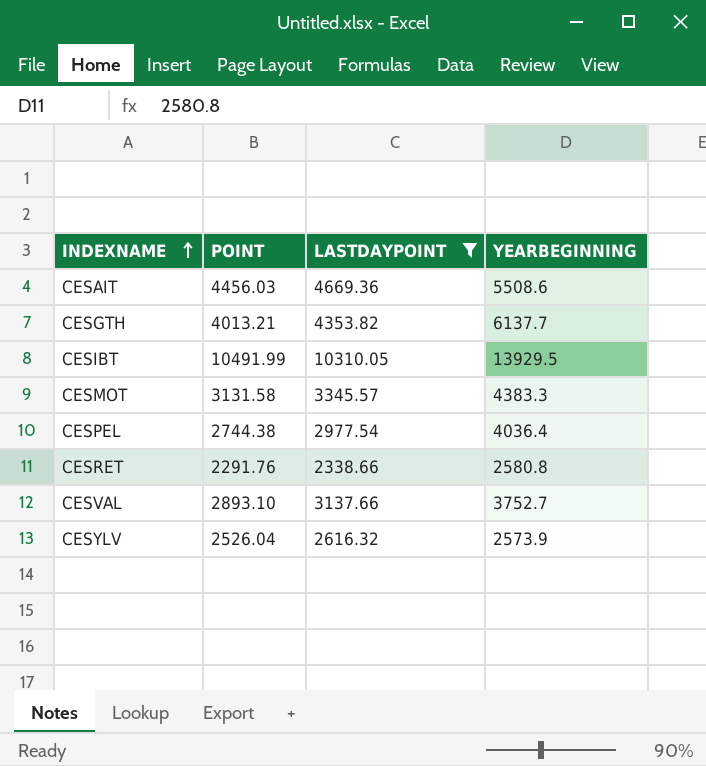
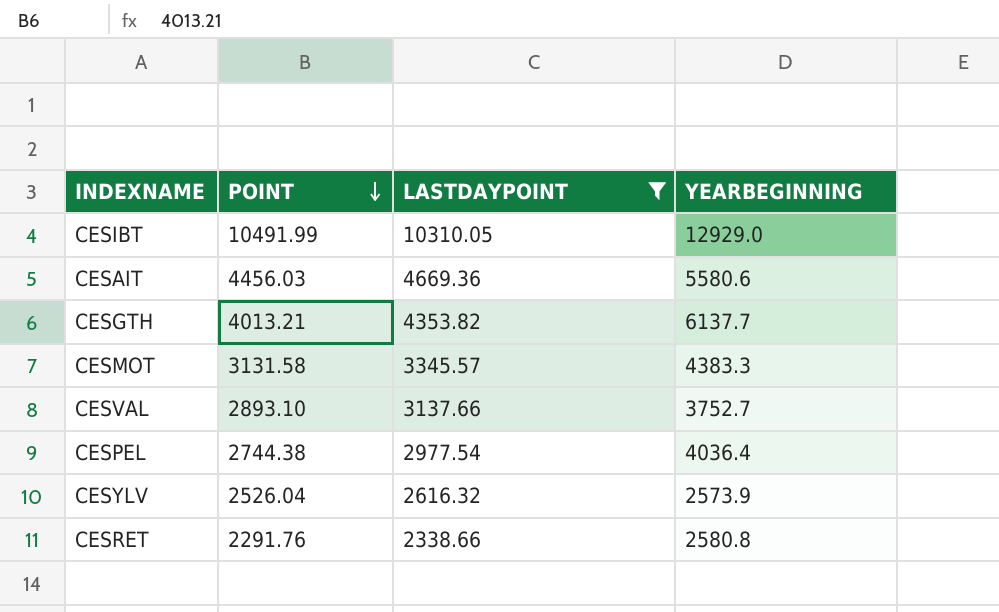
row order: INDEXNAME ascending -> POINT descending
CESIBT | YEARBEGINNING: 13929.5 -> 12929.0
CESAIT | YEARBEGINNING: 5508.6 -> 5580.6

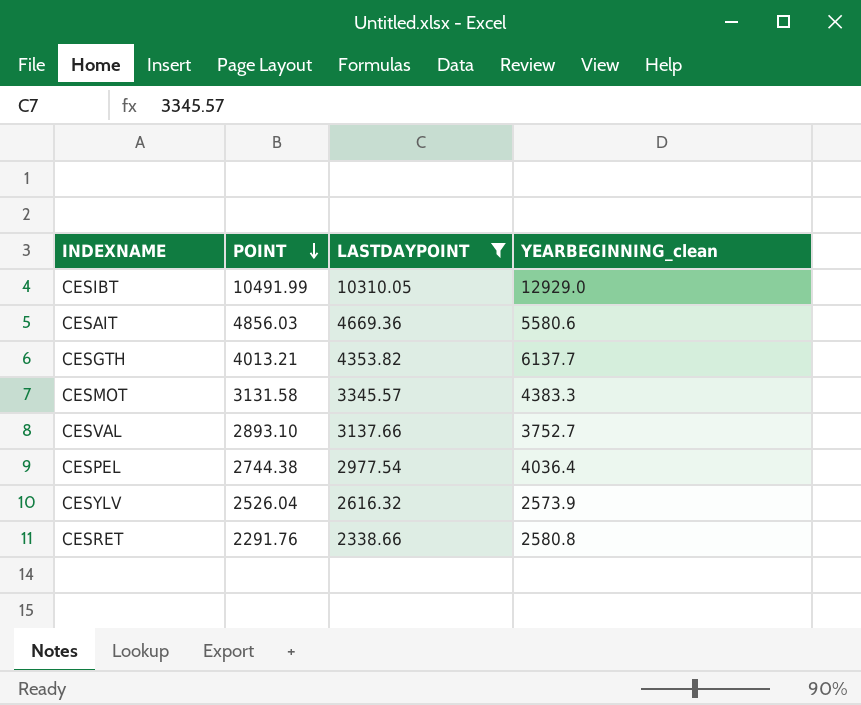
column name: YEARBEGINNING -> YEARBEGINNING_clean
CESAIT | POINT: 4456.03 -> 4856.03

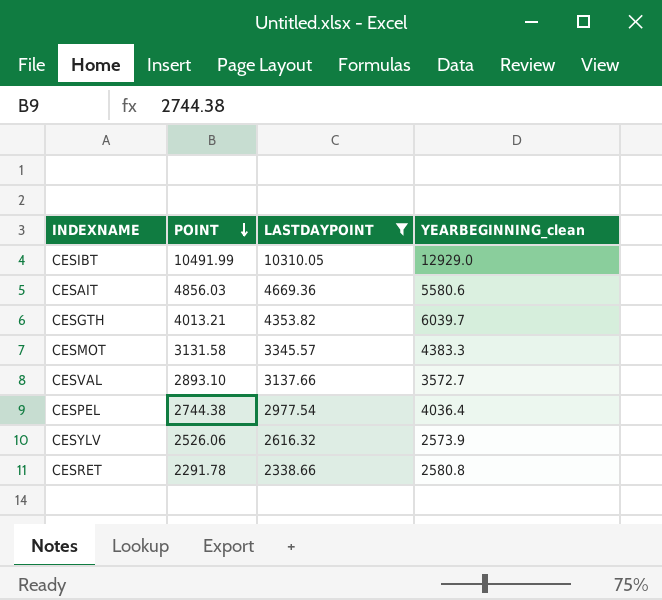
CESGTH | YEARBEGINNING_clean: 6137.7 -> 6039.7
CESVAL | YEARBEGINNING_clean: 3752.7 -> 3572.7
CESYLV | POINT: 2526.04 -> 2526.06
CESRET | POINT: 2291.76 -> 2291.78

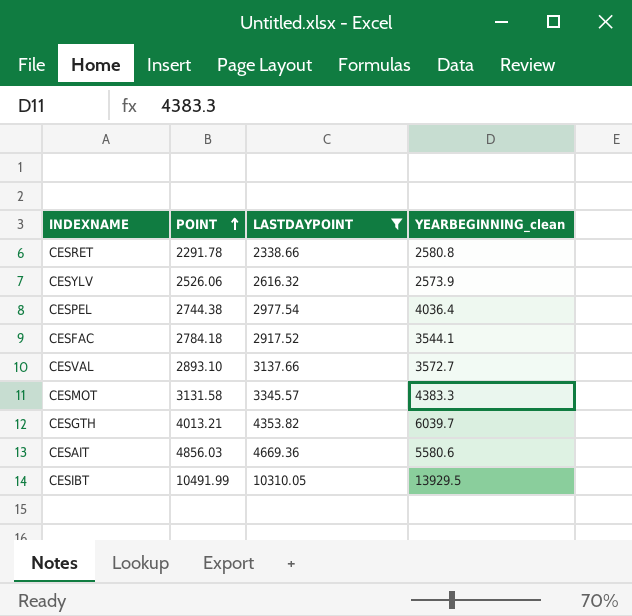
row order: POINT descending -> POINT ascending
row CESFAC: none -> 2784.18 | 2917.52 | 3544.1
CESIBT | YEARBEGINNING_clean: 12929.0 -> 13929.5

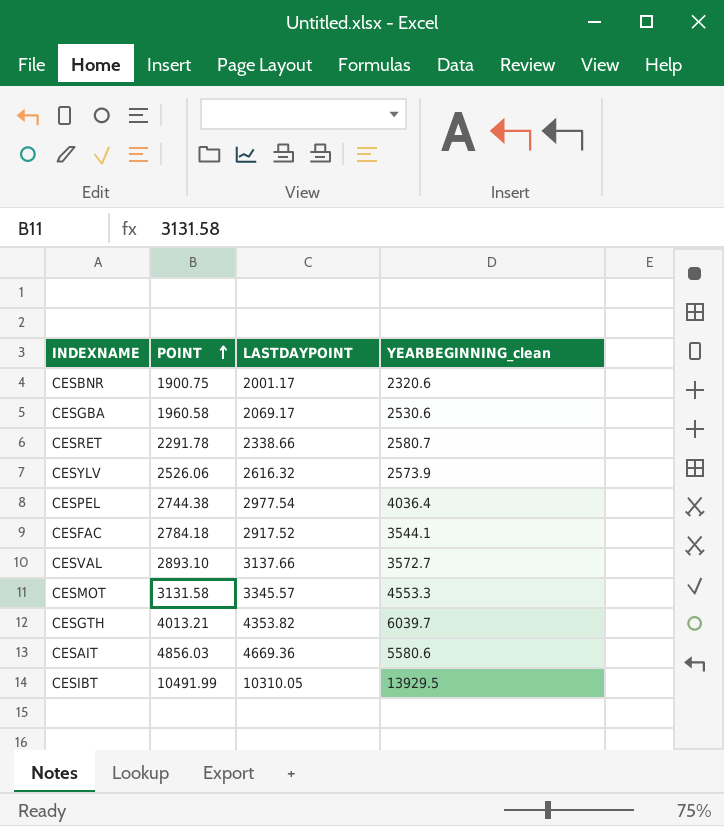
filter: LASTDAYPOINT >= 2338.66 -> none
CESRET | YEARBEGINNING_clean: 2580.8 -> 2580.7
CESMOT | YEARBEGINNING_clean: 4383.3 -> 4553.3

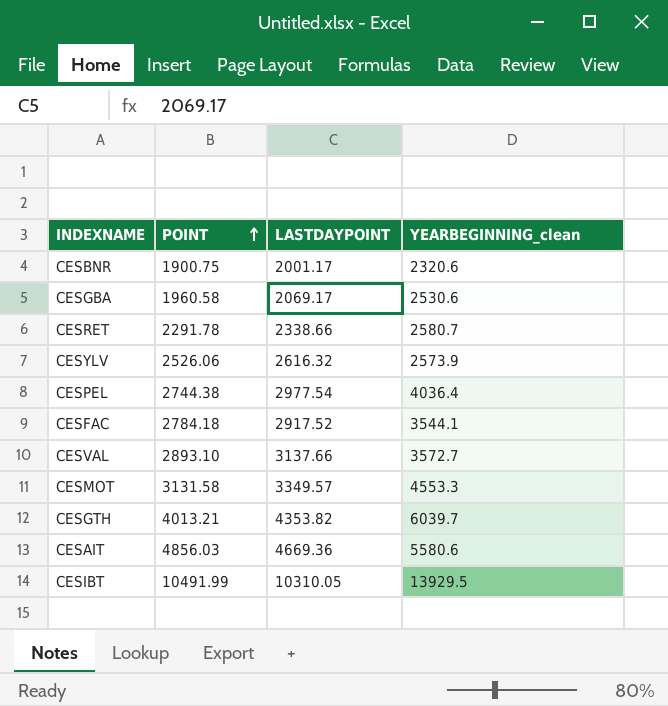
CESMOT | LASTDAYPOINT: 3345.57 -> 3349.57

